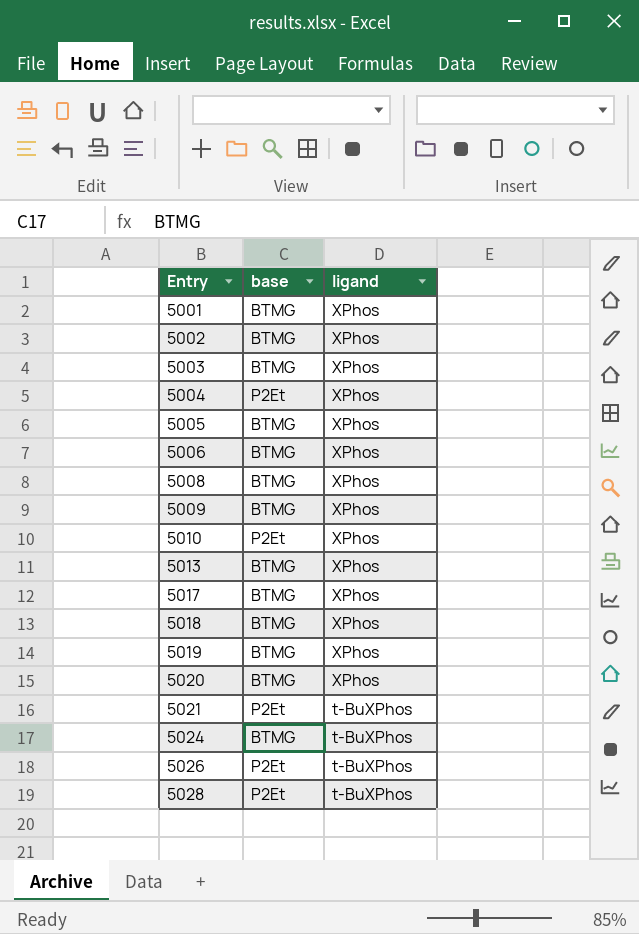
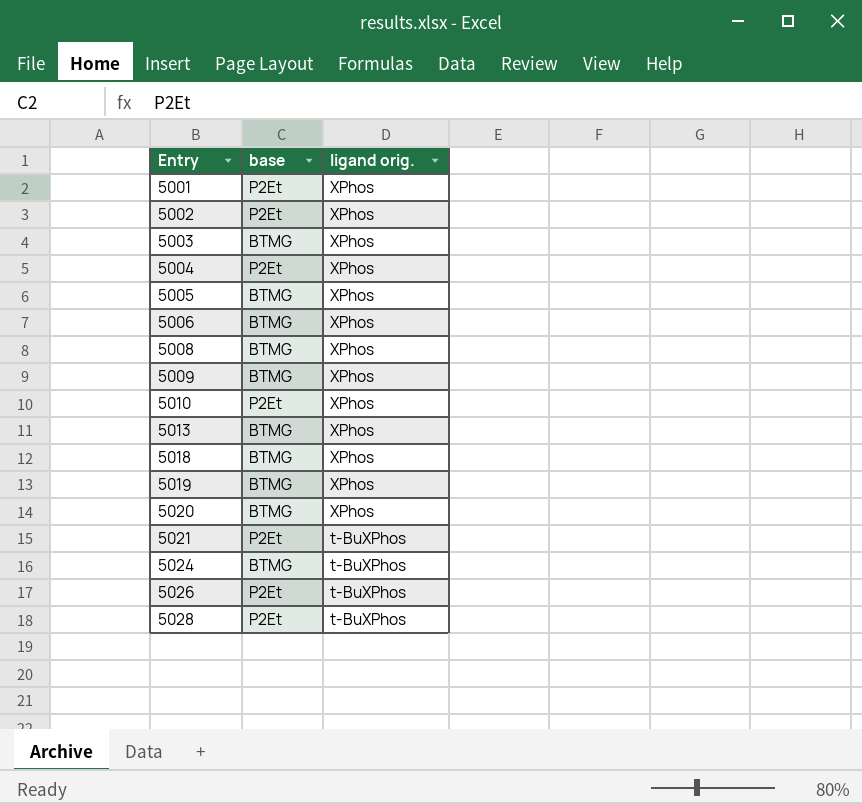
column name: ligand -> ligand orig.
row 5017: BTMG | XPhos -> none
5001 | base: BTMG -> P2Et
5002 | base: BTMG -> P2Et

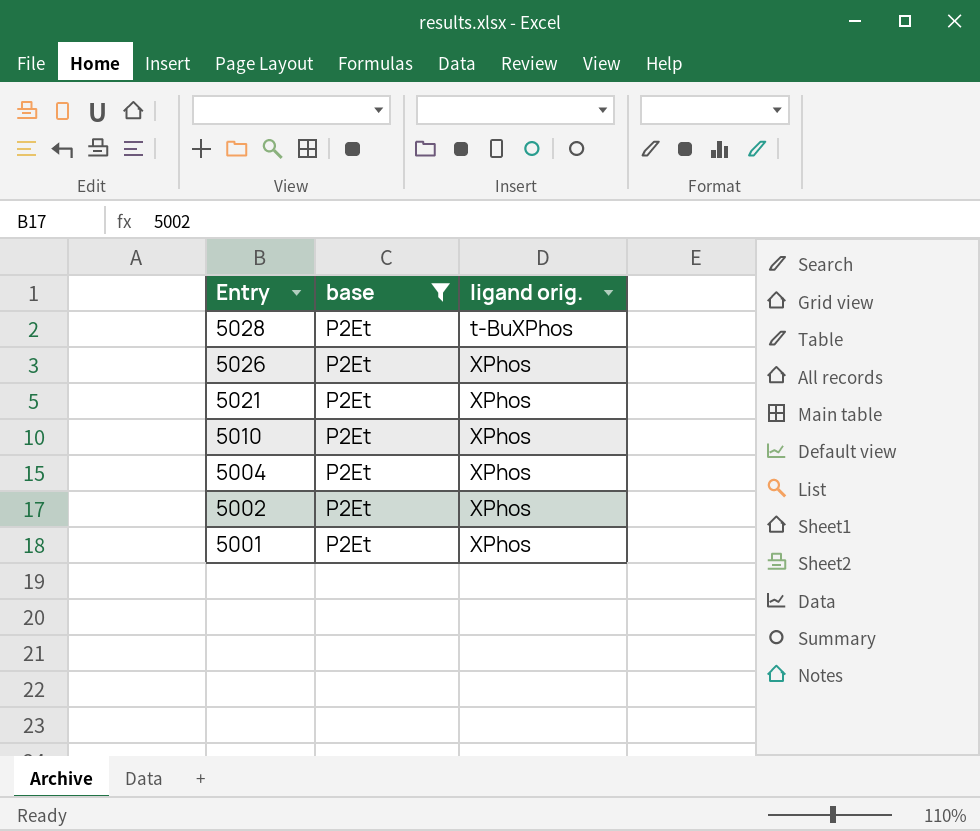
filter: none -> base = P2Et
row order: Entry ascending -> Entry descending
5026 | ligand orig.: t-BuXPhos -> XPhos
5021 | ligand orig.: t-BuXPhos -> XPhos

